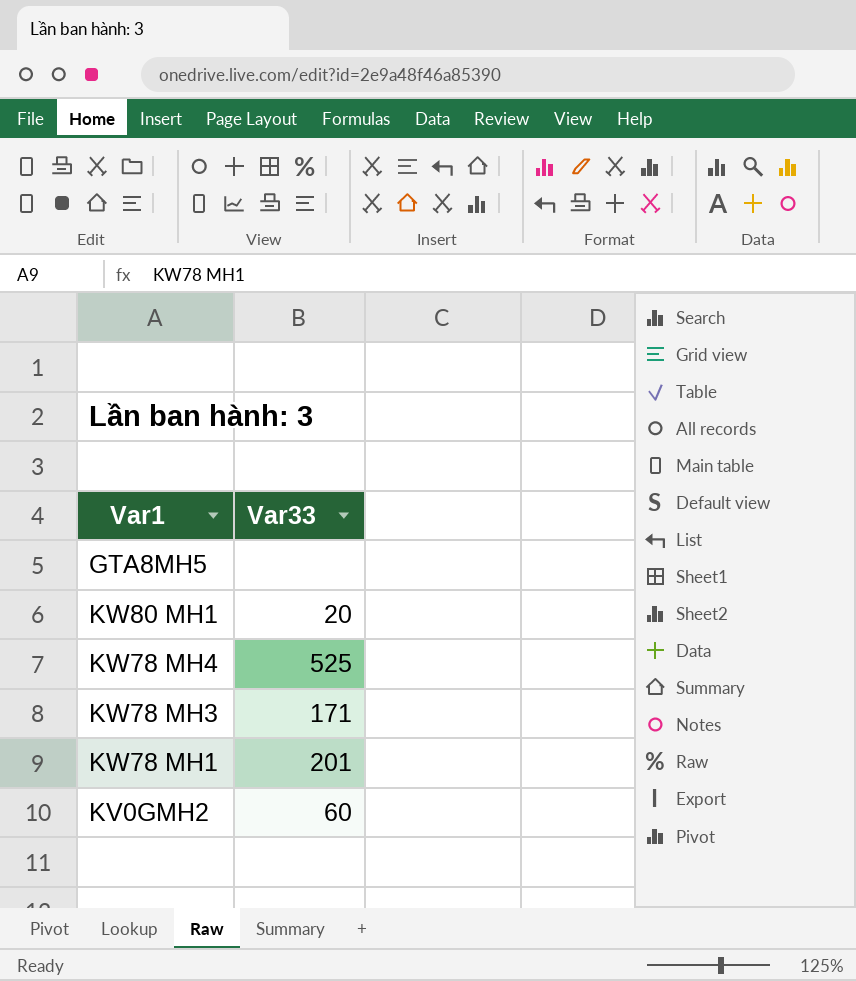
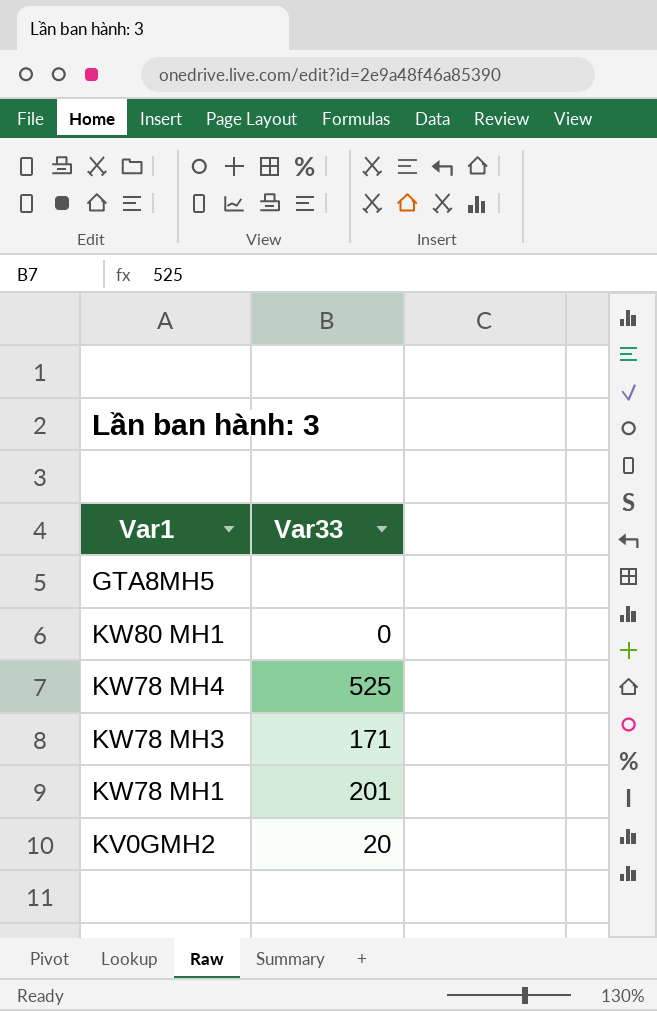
KW80 MH1 | Var33: 20 -> 0
KV0GMH2 | Var33: 60 -> 20

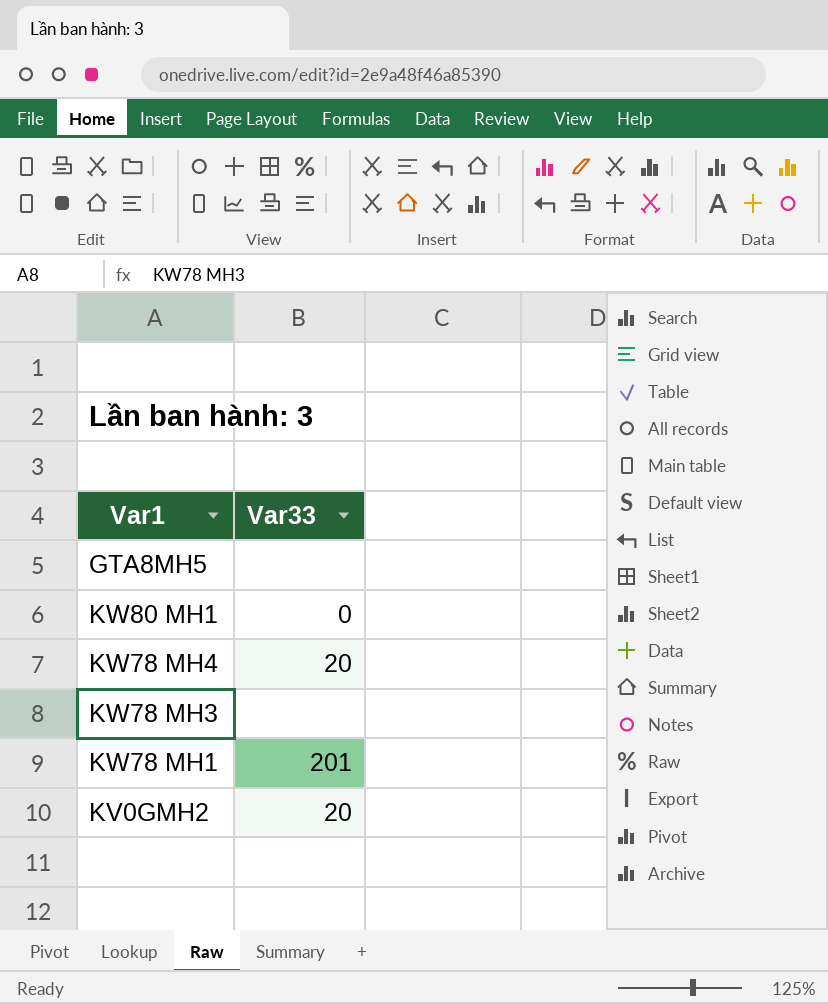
KW78 MH4 | Var33: 525 -> 20
KW78 MH3 | Var33: 171 -> none

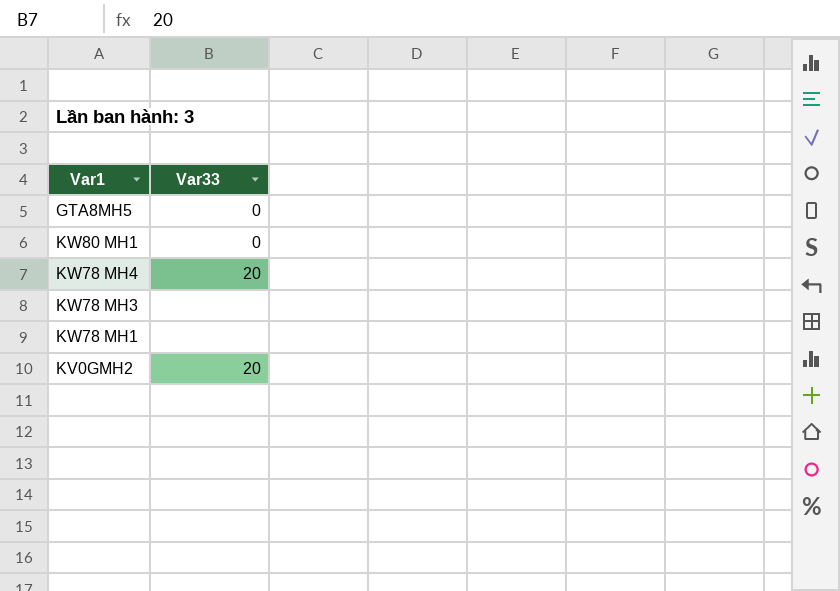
GTA8MH5 | Var33: none -> 0
KW78 MH1 | Var33: 201 -> none

